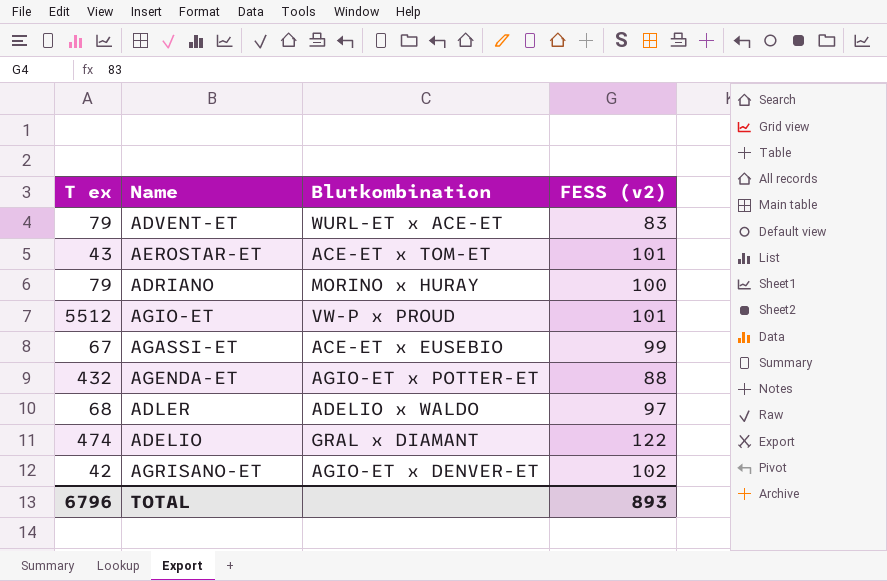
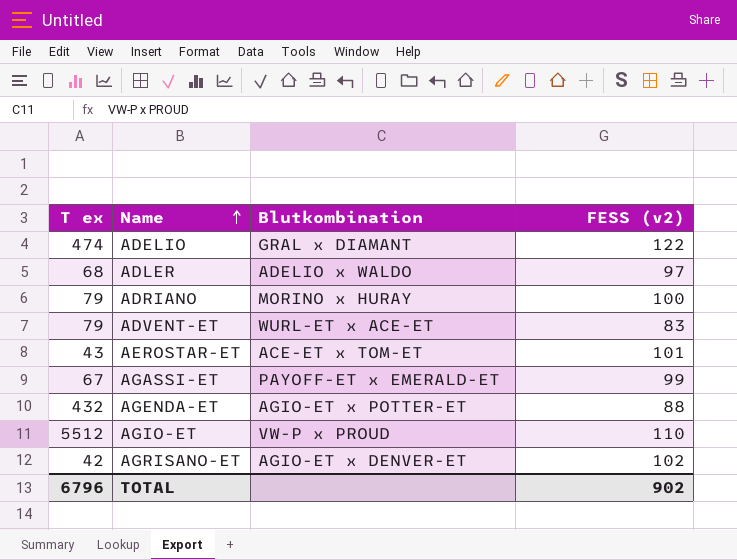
row order: none -> Name ascending
AGASSI-ET | Blutkombination: ACE-ET x EUSEBIO -> PAYOFF-ET x EMERALD-ET
AGIO-ET | FESS (v2): 101 -> 110
TOTAL | FESS (v2): 893 -> 902

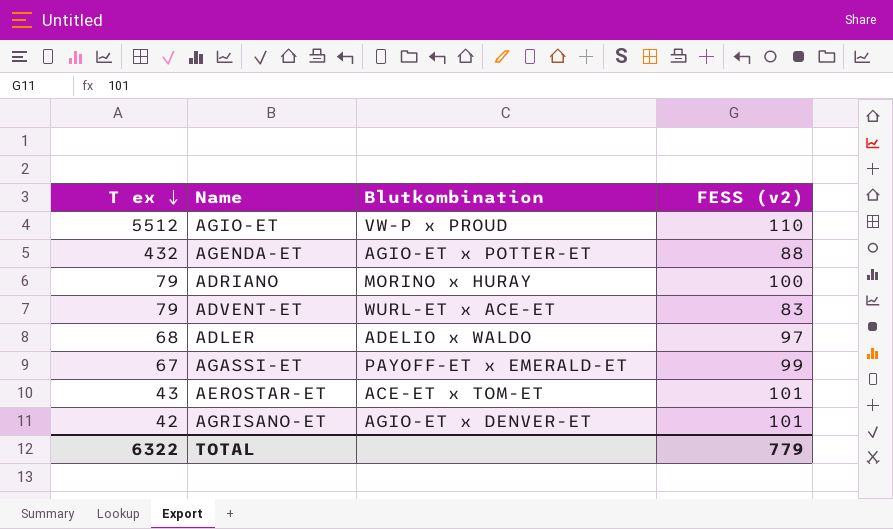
row order: Name ascending -> T ex descending
row ADELIO: 474 | GRAL x DIAMANT | 122 -> none
AGRISANO-ET | FESS (v2): 102 -> 101
TOTAL | T ex: 6796 -> 6322
TOTAL | FESS (v2): 902 -> 779

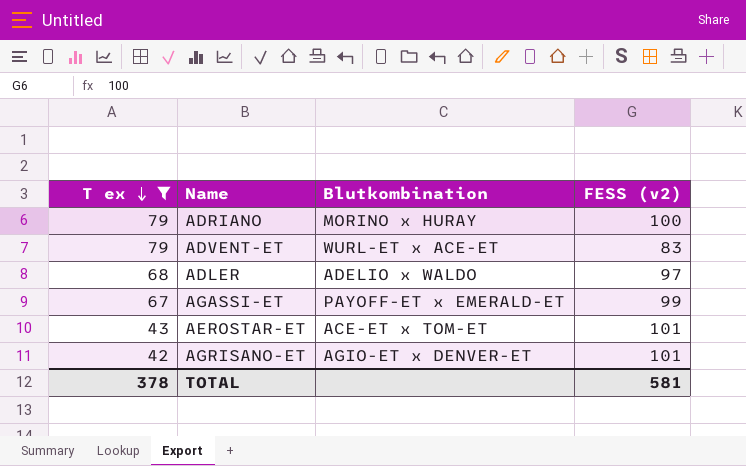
filter: none -> T ex <= 79
TOTAL | T ex: 6322 -> 378
TOTAL | FESS (v2): 779 -> 581

